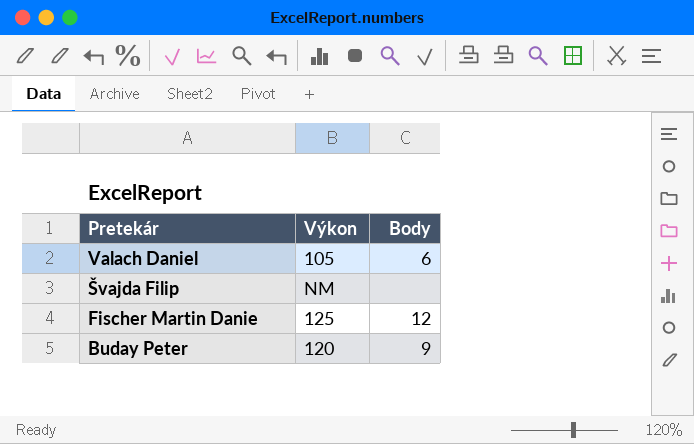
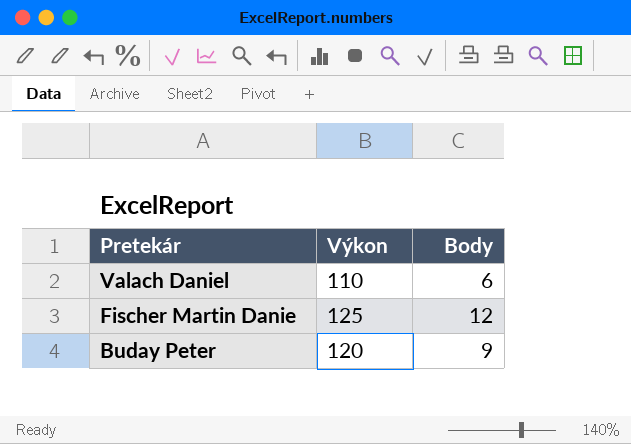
row Švajda Filip: NM | none -> none
Valach Daniel | Výkon: 105 -> 110

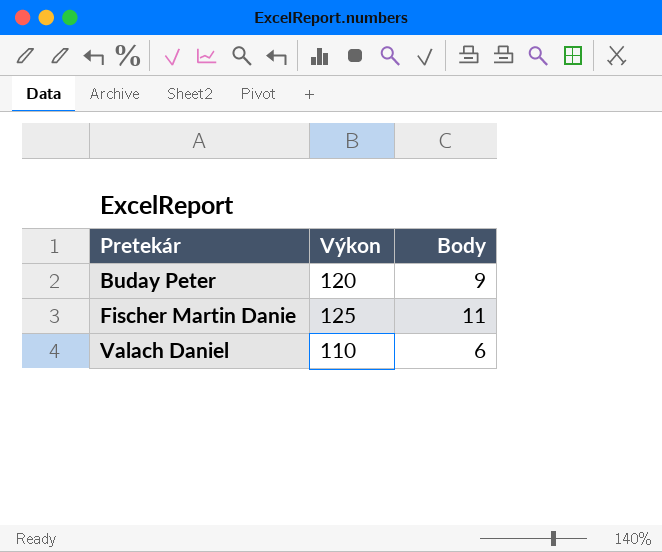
row order: Pretekár descending -> Pretekár ascending
Fischer Martin Danie | Body: 12 -> 11

